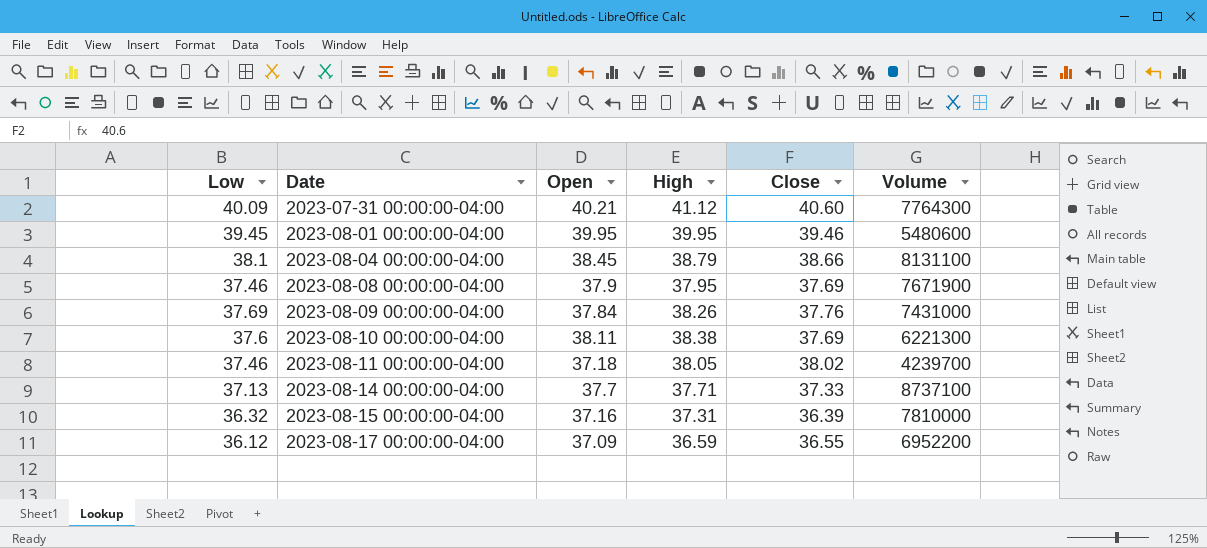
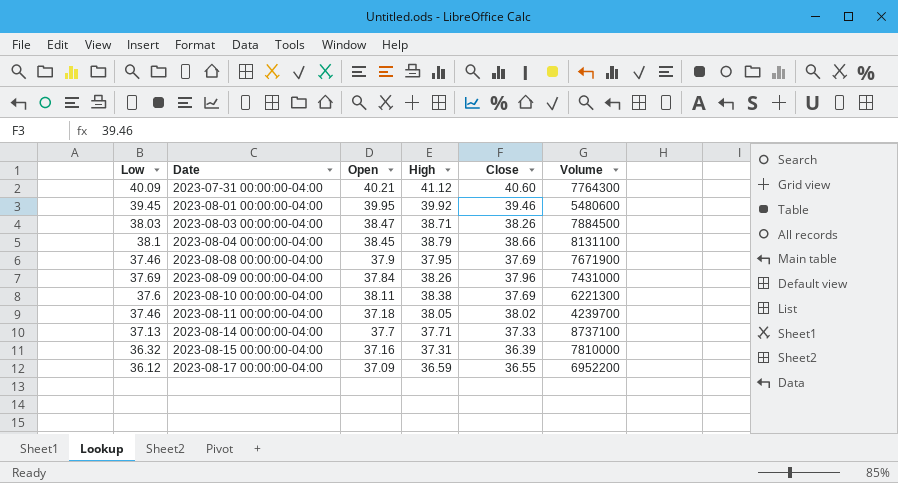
2023-08-01 00:00:00-04:00 | High: 39.95 -> 39.92
row 2023-08-03 00:00:00-04:00: none -> 38.03 | 38.47 | 38.71 | 38.26 | 7884500
2023-08-09 00:00:00-04:00 | Close: 37.76 -> 37.96

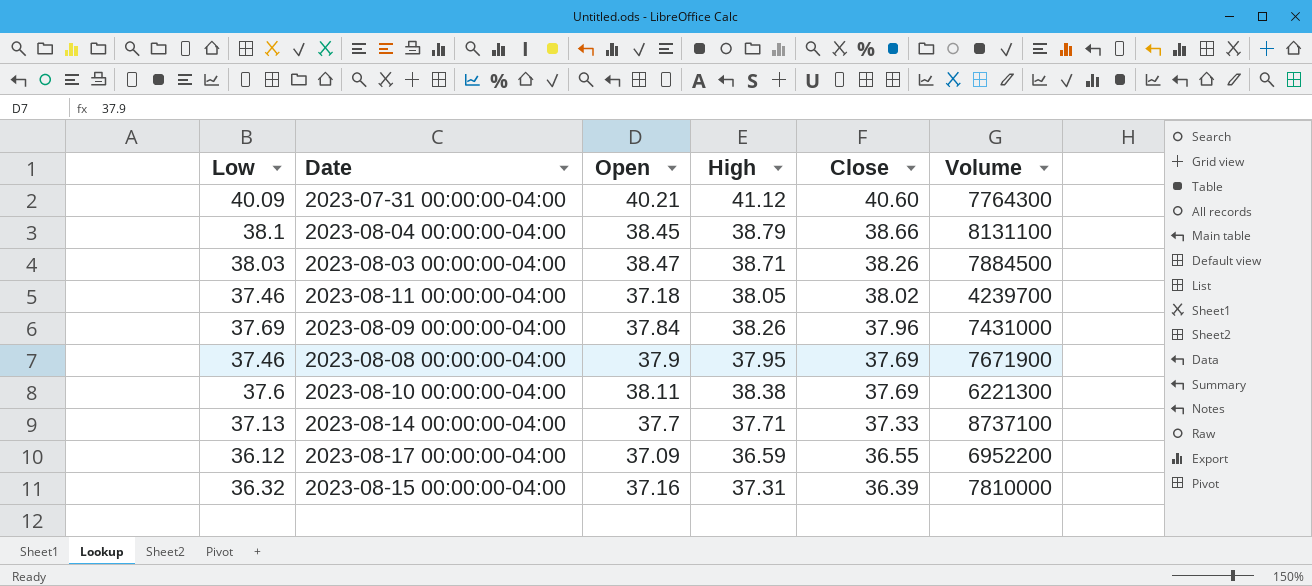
row order: Date ascending -> Close descending
row 2023-08-01 00:00:00-04:00: 39.45 | 39.95 | 39.92 | 39.46 | 5480600 -> none

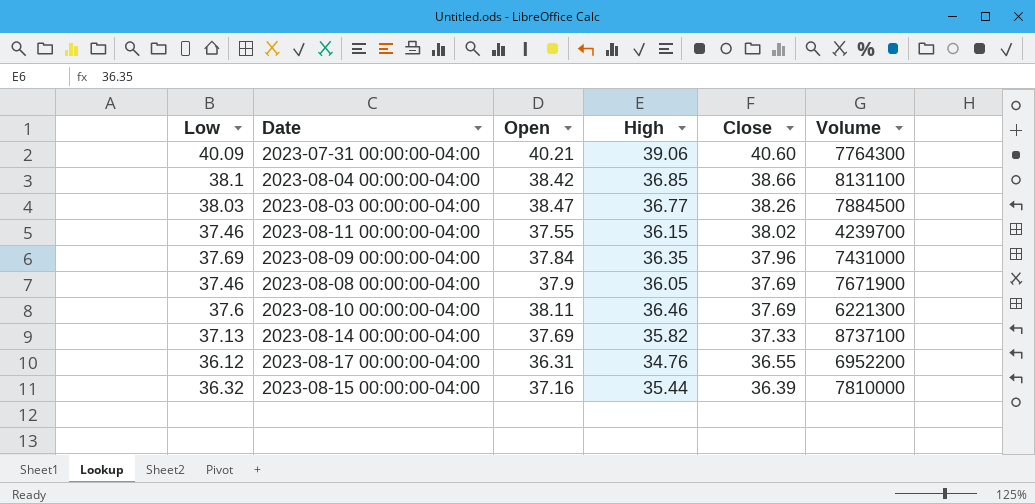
2023-07-31 00:00:00-04:00 | High: 41.12 -> 39.06
2023-08-04 00:00:00-04:00 | Open: 38.45 -> 38.42
2023-08-04 00:00:00-04:00 | High: 38.79 -> 36.85
2023-08-03 00:00:00-04:00 | High: 38.71 -> 36.77
2023-08-11 00:00:00-04:00 | Open: 37.18 -> 37.55
2023-08-11 00:00:00-04:00 | High: 38.05 -> 36.15
2023-08-09 00:00:00-04:00 | High: 38.26 -> 36.35
2023-08-08 00:00:00-04:00 | High: 37.95 -> 36.05
2023-08-10 00:00:00-04:00 | High: 38.38 -> 36.46
2023-08-14 00:00:00-04:00 | Open: 37.7 -> 37.69
2023-08-14 00:00:00-04:00 | High: 37.71 -> 35.82
2023-08-17 00:00:00-04:00 | Open: 37.09 -> 36.31
2023-08-17 00:00:00-04:00 | High: 36.59 -> 34.76
2023-08-15 00:00:00-04:00 | High: 37.31 -> 35.44

